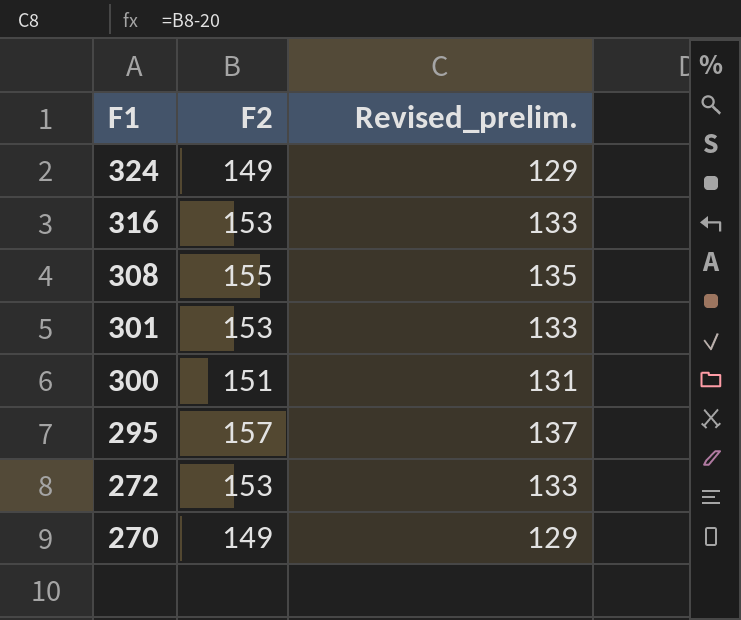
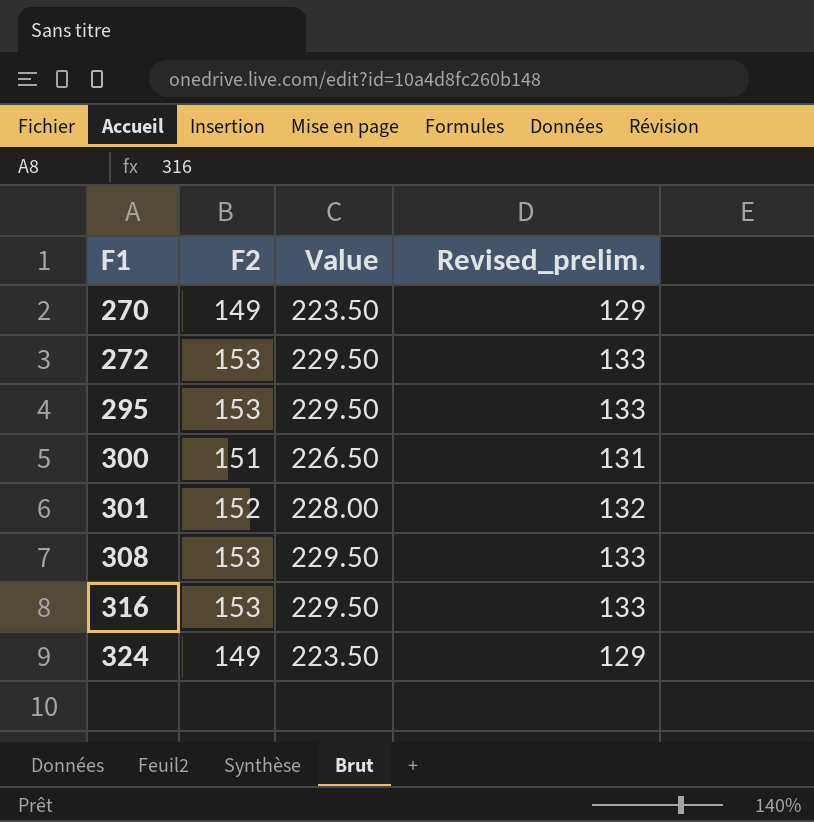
row order: F1 descending -> F1 ascending
column Value | formula: none -> [F2] * 1.5
295 | F2: 157 -> 153
295 | Revised_prelim.: 137 -> 133
301 | F2: 153 -> 152
301 | Revised_prelim.: 133 -> 132
308 | F2: 155 -> 153
308 | Revised_prelim.: 135 -> 133

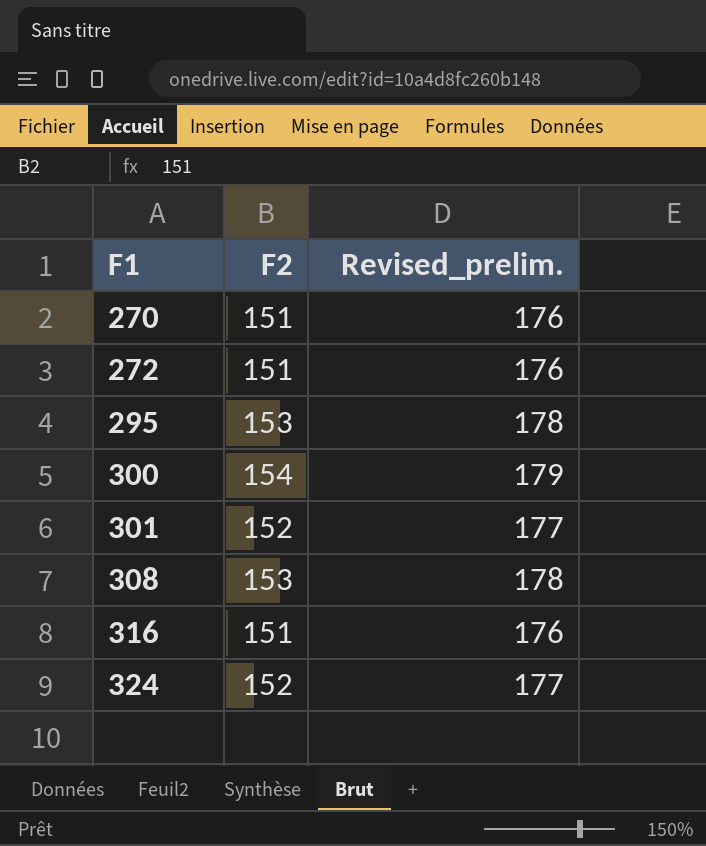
column Value | formula: [F2] * 1.5 -> none
column Revised_prelim. | formula: [F2] - 20 -> [F2] + 25
270 | F2: 149 -> 151
272 | F2: 153 -> 151
300 | F2: 151 -> 154
316 | F2: 153 -> 151
324 | F2: 149 -> 152

